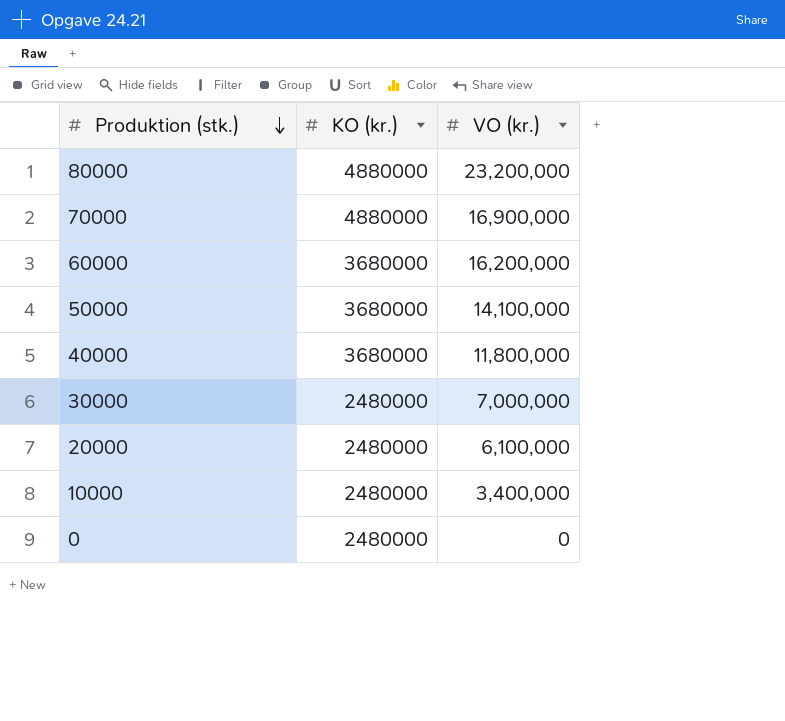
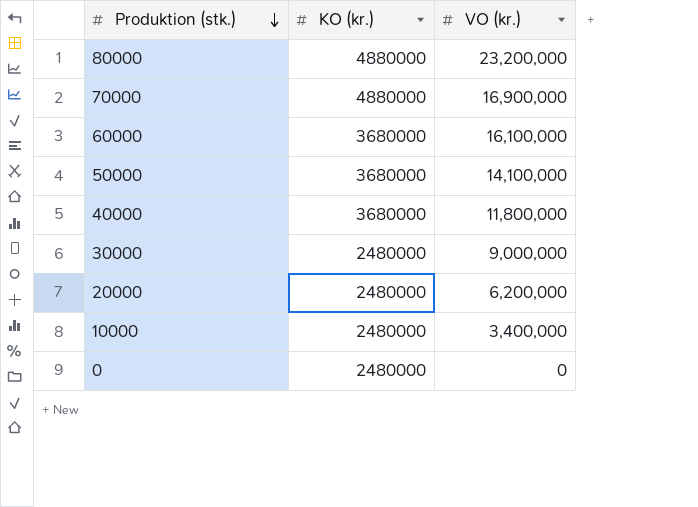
60000 | VO (kr.): 16,200,000 -> 16,100,000
30000 | VO (kr.): 7,000,000 -> 9,000,000
20000 | VO (kr.): 6,100,000 -> 6,200,000

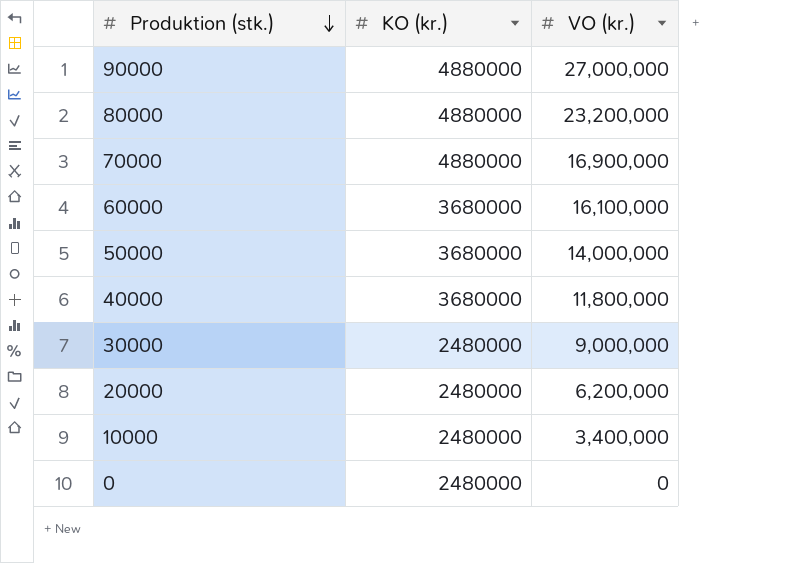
row 90000: none -> 4880000 | 27,000,000
50000 | VO (kr.): 14,100,000 -> 14,000,000

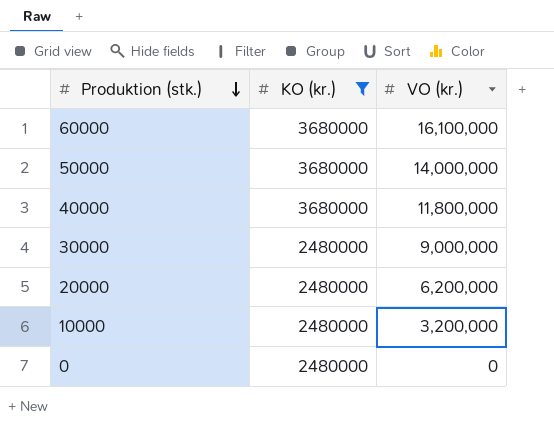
filter: none -> KO (kr.) != 4880000
10000 | VO (kr.): 3,400,000 -> 3,200,000

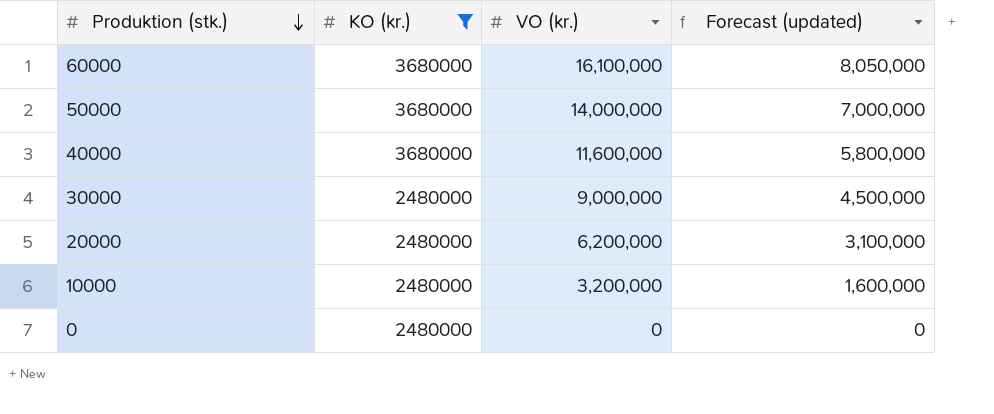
column Forecast (updated) | formula: none -> [VO (kr.)] * 0.5
40000 | VO (kr.): 11,800,000 -> 11,600,000

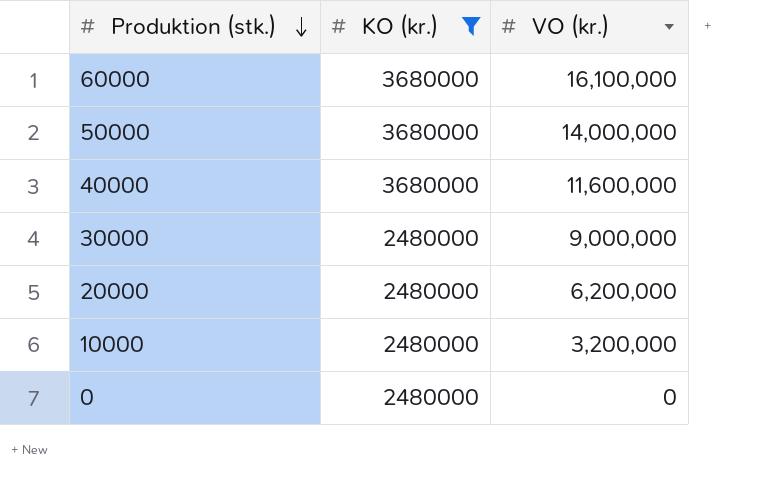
column Forecast (updated) | formula: [VO (kr.)] * 0.5 -> none

